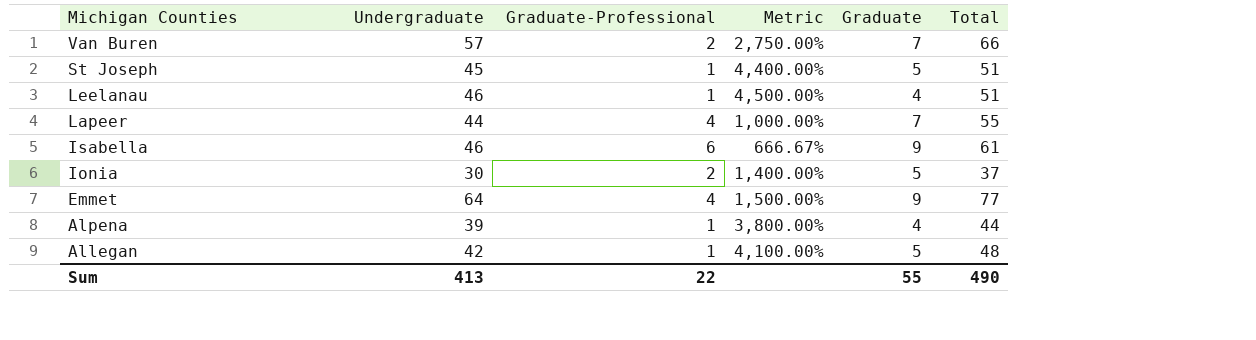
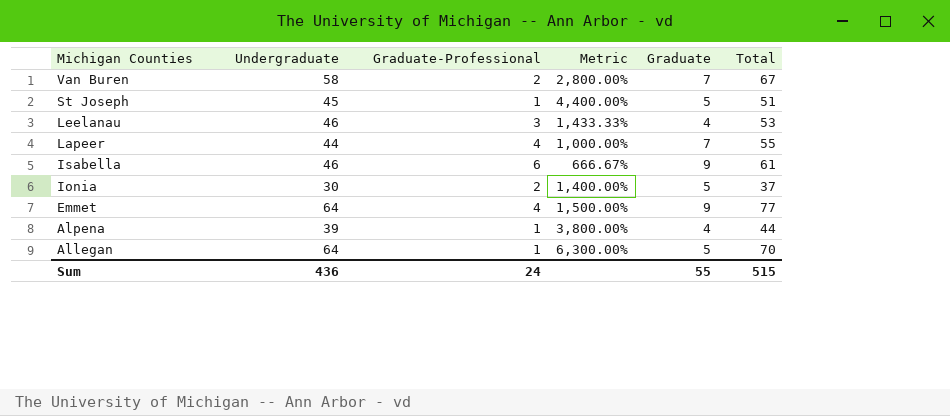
Van Buren | Undergraduate: 57 -> 58
Van Buren | Metric: 2,750.00% -> 2,800.00%
Van Buren | Total: 66 -> 67
Leelanau | Graduate-Professional: 1 -> 3
Leelanau | Metric: 4,500.00% -> 1,433.33%
Leelanau | Total: 51 -> 53
Allegan | Undergraduate: 42 -> 64
Allegan | Metric: 4,100.00% -> 6,300.00%
Allegan | Total: 48 -> 70
Sum | Undergraduate: 413 -> 436
Sum | Graduate-Professional: 22 -> 24
Sum | Total: 490 -> 515

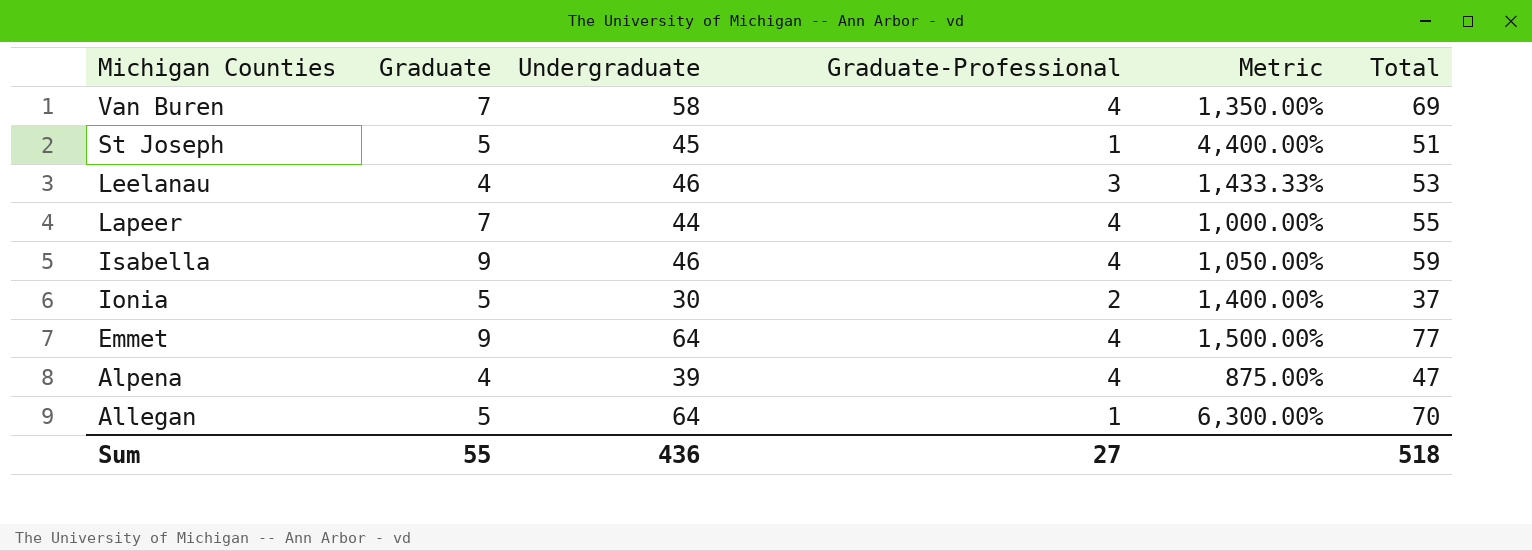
column Graduate | position: 5 -> 2
Van Buren | Graduate-Professional: 2 -> 4
Van Buren | Metric: 2,800.00% -> 1,350.00%
Van Buren | Total: 67 -> 69
Isabella | Graduate-Professional: 6 -> 4
Isabella | Metric: 666.67% -> 1,050.00%
Isabella | Total: 61 -> 59
Alpena | Graduate-Professional: 1 -> 4
Alpena | Metric: 3,800.00% -> 875.00%
Alpena | Total: 44 -> 47
Sum | Graduate-Professional: 24 -> 27
Sum | Total: 515 -> 518

